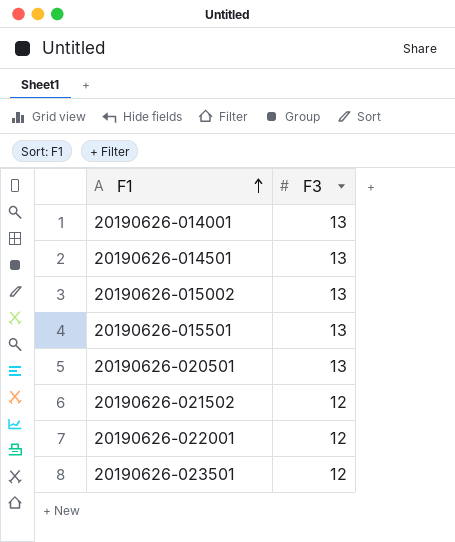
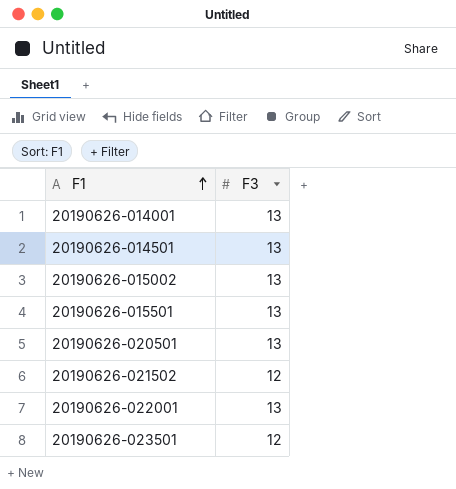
20190626-022001 | F3: 12 -> 13

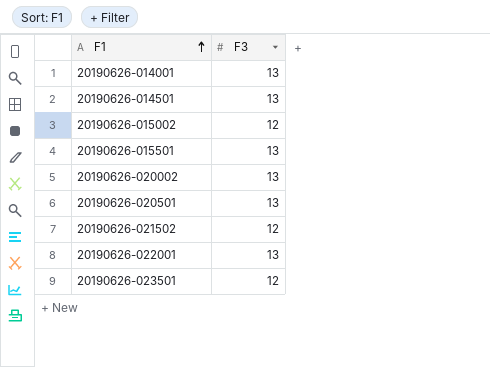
20190626-015002 | F3: 13 -> 12
row 20190626-020002: none -> 13

